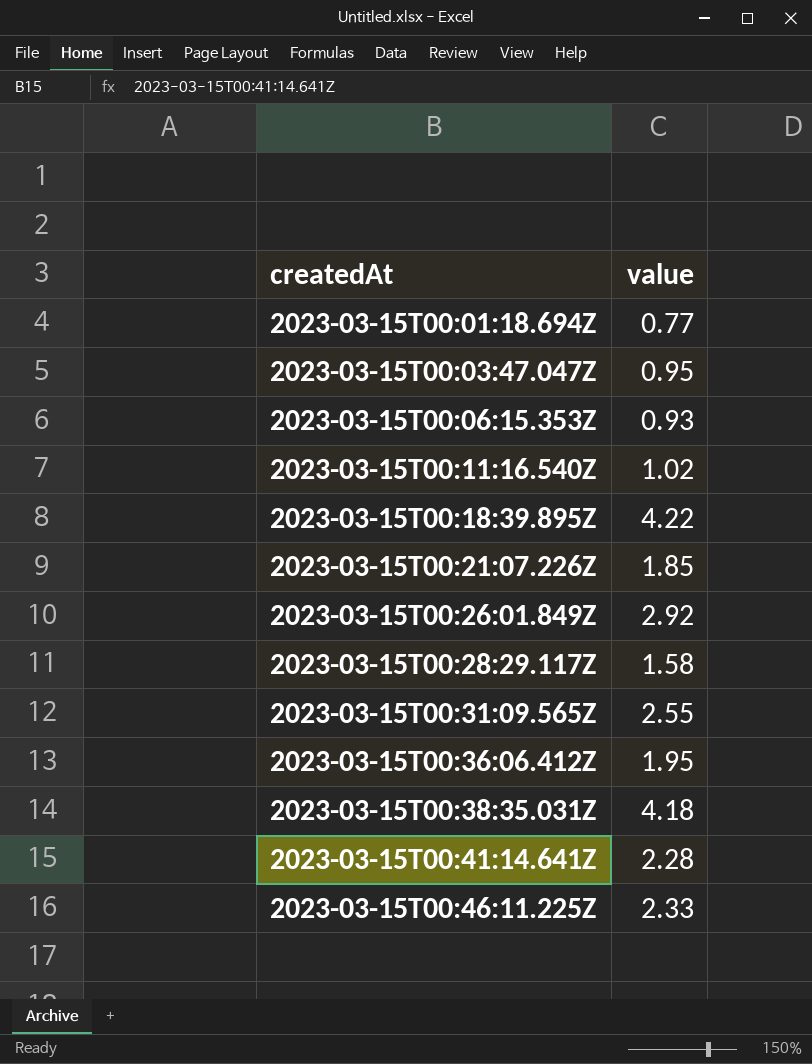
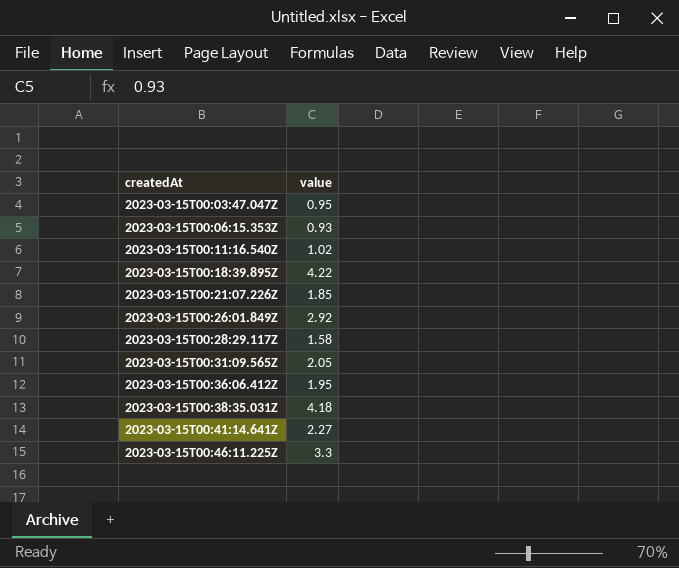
row 2023-03-15T00:01:18.694Z: 0.77 -> none
2023-03-15T00:31:09.565Z | value: 2.55 -> 2.05
2023-03-15T00:41:14.641Z | value: 2.28 -> 2.27
2023-03-15T00:46:11.225Z | value: 2.33 -> 3.3

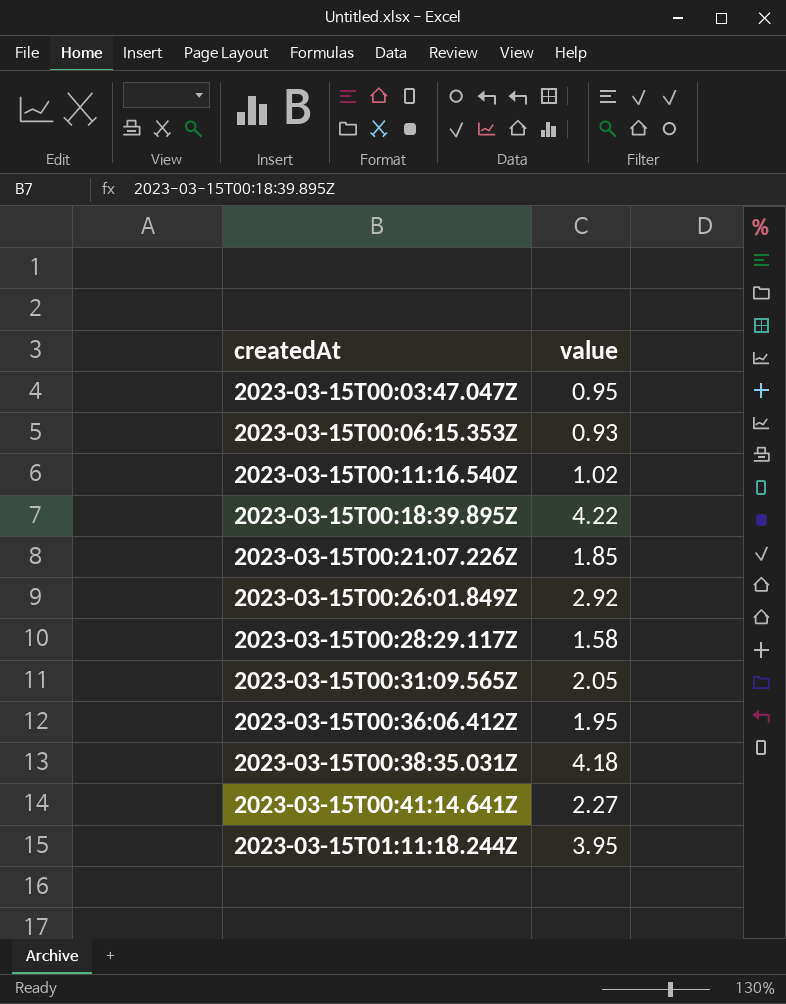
row 2023-03-15T00:46:11.225Z: 3.3 -> none
row 2023-03-15T01:11:18.244Z: none -> 3.95

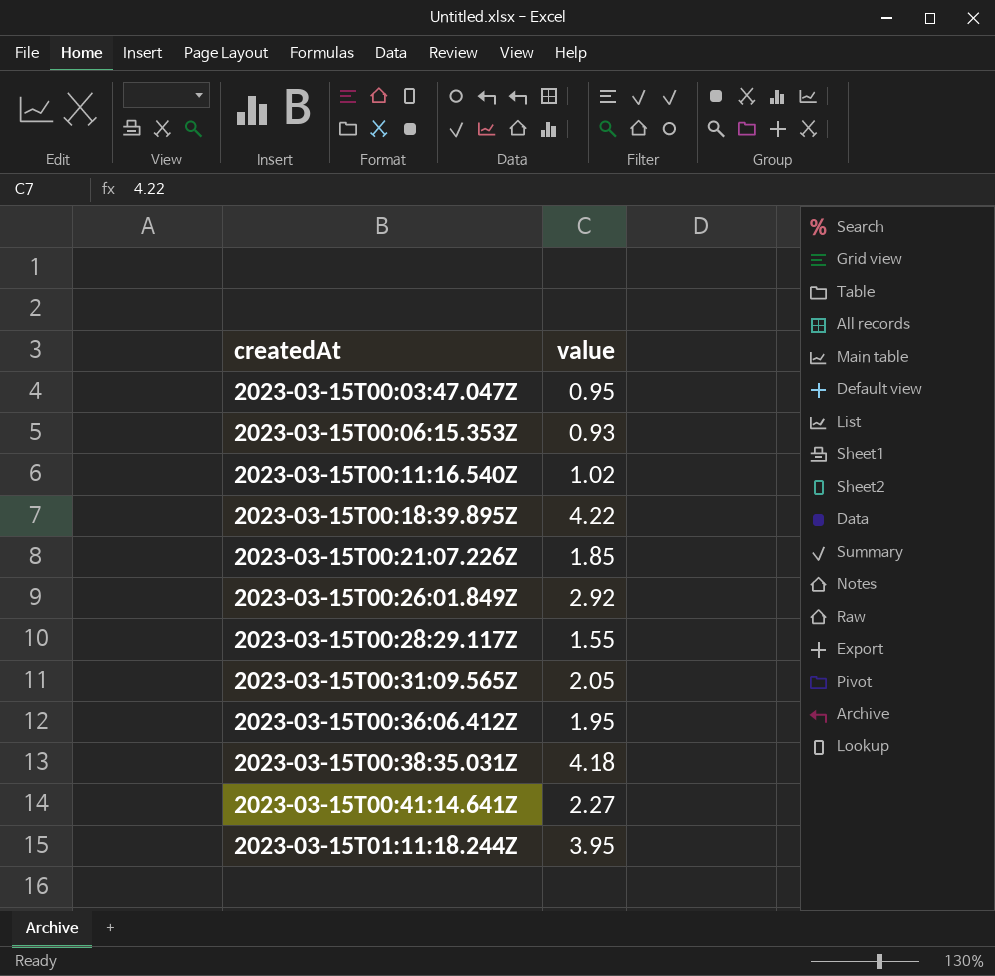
2023-03-15T00:28:29.117Z | value: 1.58 -> 1.55

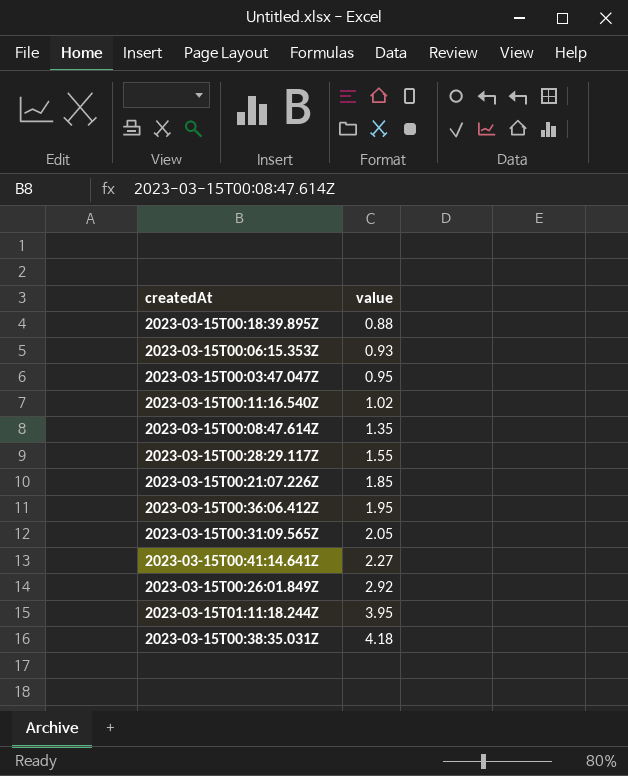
row order: createdAt ascending -> value ascending
2023-03-15T00:18:39.895Z | value: 4.22 -> 0.88
row 2023-03-15T00:08:47.614Z: none -> 1.35

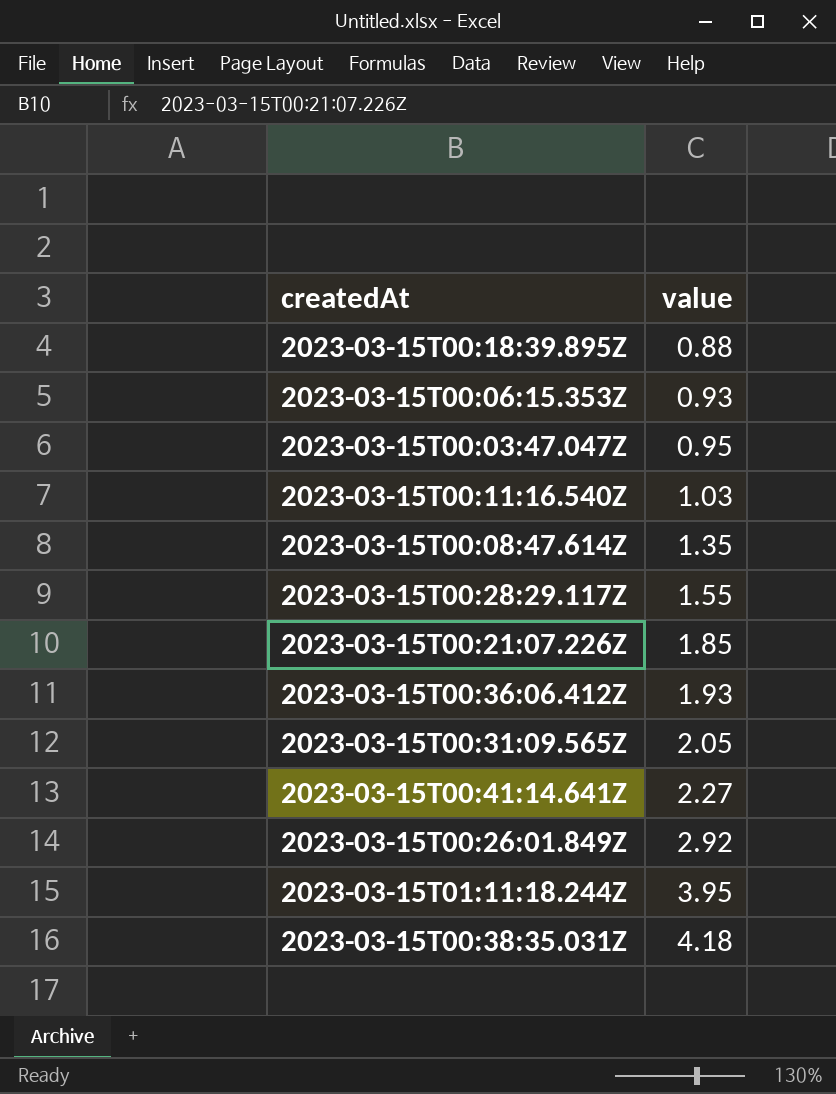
2023-03-15T00:11:16.540Z | value: 1.02 -> 1.03
2023-03-15T00:36:06.412Z | value: 1.95 -> 1.93

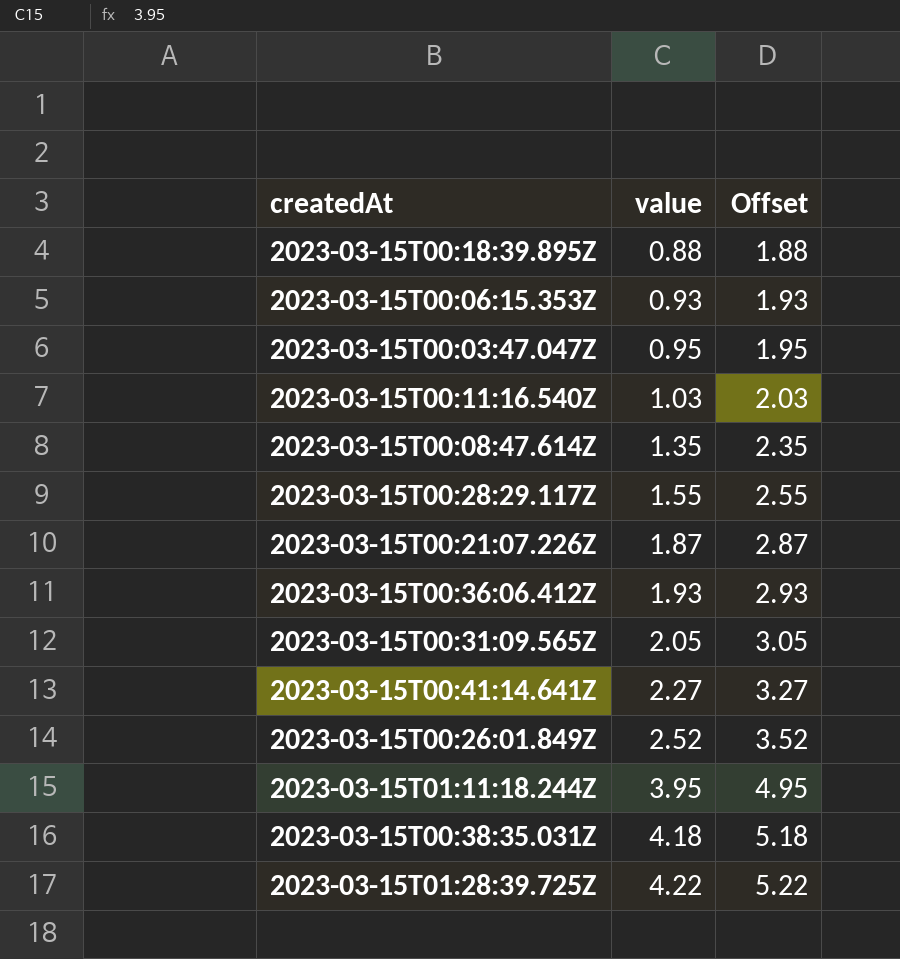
column Offset | formula: none -> [value] + 1
2023-03-15T00:21:07.226Z | value: 1.85 -> 1.87
2023-03-15T00:26:01.849Z | value: 2.92 -> 2.52
row 2023-03-15T01:28:39.725Z: none -> 4.22 | 5.22

